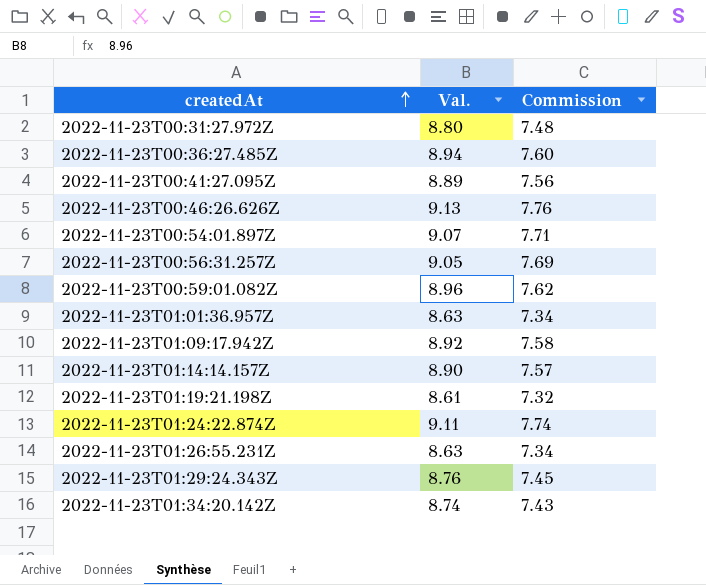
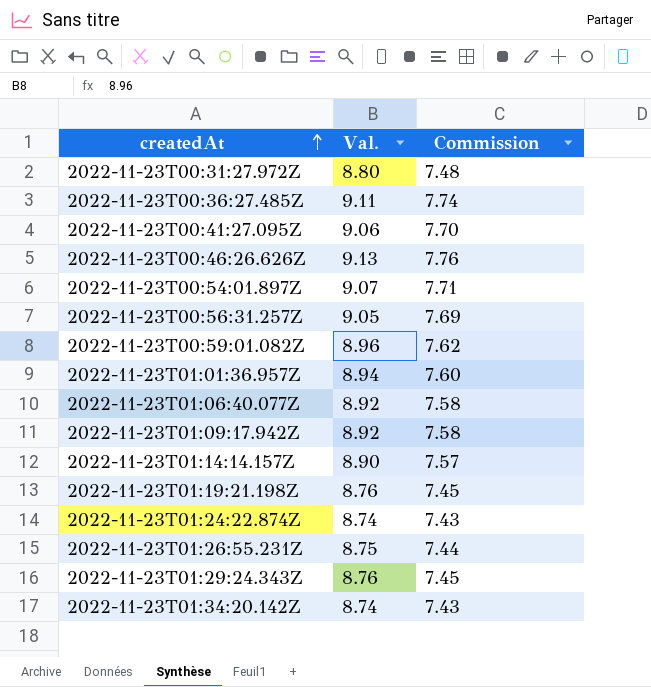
2022-11-23T00:36:27.485Z | Val.: 8.94 -> 9.11
2022-11-23T00:36:27.485Z | Commission: 7.60 -> 7.74
2022-11-23T00:41:27.095Z | Val.: 8.89 -> 9.06
2022-11-23T00:41:27.095Z | Commission: 7.56 -> 7.70
2022-11-23T01:01:36.957Z | Val.: 8.63 -> 8.94
2022-11-23T01:01:36.957Z | Commission: 7.34 -> 7.60
row 2022-11-23T01:06:40.077Z: none -> 8.92 | 7.58
2022-11-23T01:19:21.198Z | Val.: 8.61 -> 8.76
2022-11-23T01:19:21.198Z | Commission: 7.32 -> 7.45
2022-11-23T01:24:22.874Z | Val.: 9.11 -> 8.74
2022-11-23T01:24:22.874Z | Commission: 7.74 -> 7.43
2022-11-23T01:26:55.231Z | Val.: 8.63 -> 8.75
2022-11-23T01:26:55.231Z | Commission: 7.34 -> 7.44

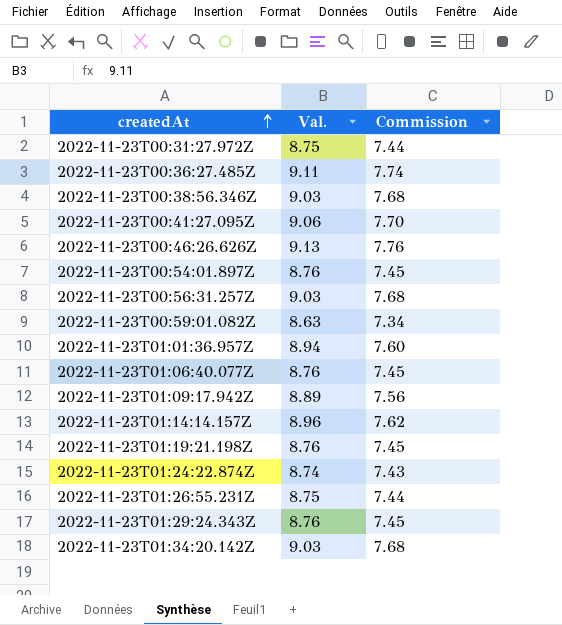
2022-11-23T00:31:27.972Z | Val.: 8.80 -> 8.75
2022-11-23T00:31:27.972Z | Commission: 7.48 -> 7.44
row 2022-11-23T00:38:56.346Z: none -> 9.03 | 7.68
2022-11-23T00:54:01.897Z | Val.: 9.07 -> 8.76
2022-11-23T00:54:01.897Z | Commission: 7.71 -> 7.45
2022-11-23T00:56:31.257Z | Val.: 9.05 -> 9.03
2022-11-23T00:56:31.257Z | Commission: 7.69 -> 7.68
2022-11-23T00:59:01.082Z | Val.: 8.96 -> 8.63
2022-11-23T00:59:01.082Z | Commission: 7.62 -> 7.34
2022-11-23T01:06:40.077Z | Val.: 8.92 -> 8.76
2022-11-23T01:06:40.077Z | Commission: 7.58 -> 7.45
2022-11-23T01:09:17.942Z | Val.: 8.92 -> 8.89
2022-11-23T01:09:17.942Z | Commission: 7.58 -> 7.56
2022-11-23T01:14:14.157Z | Val.: 8.90 -> 8.96
2022-11-23T01:14:14.157Z | Commission: 7.57 -> 7.62
2022-11-23T01:34:20.142Z | Val.: 8.74 -> 9.03
2022-11-23T01:34:20.142Z | Commission: 7.43 -> 7.68

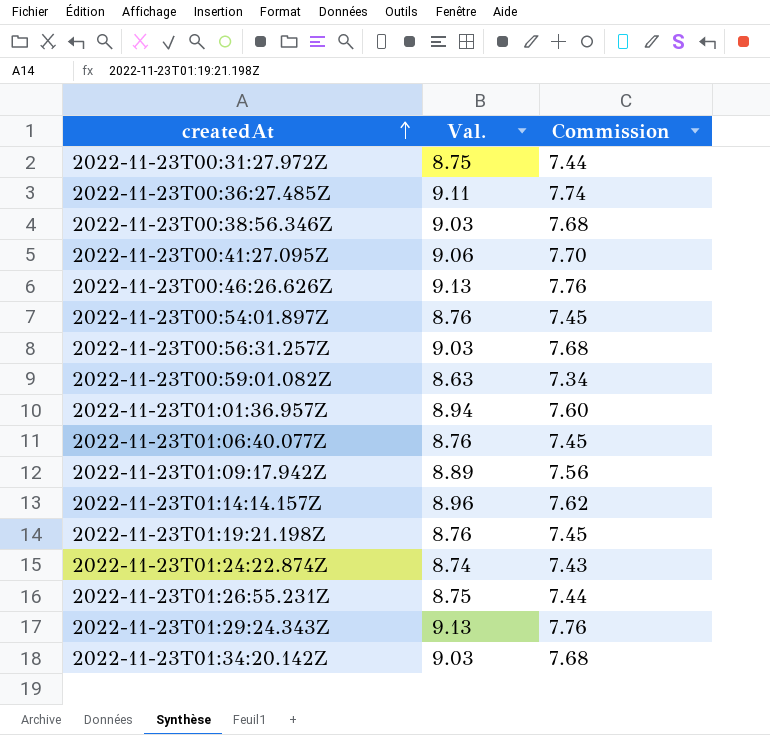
2022-11-23T01:29:24.343Z | Val.: 8.76 -> 9.13
2022-11-23T01:29:24.343Z | Commission: 7.45 -> 7.76

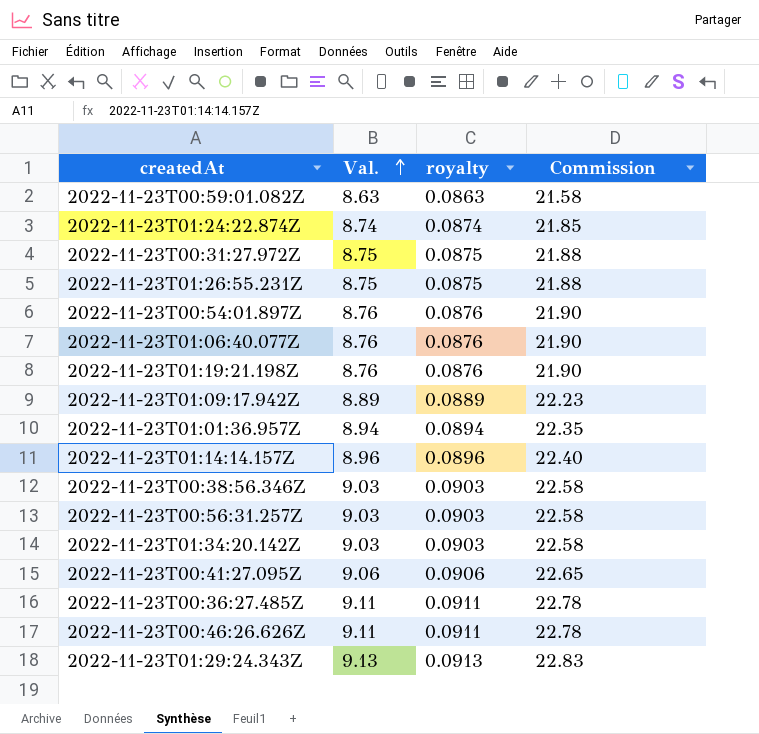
row order: createdAt ascending -> Val. ascending
column royalty | formula: none -> [Val.] * 0.01
column Commission | formula: [Val.] * 0.85 -> [Val.] * 2.5
2022-11-23T00:46:26.626Z | Val.: 9.13 -> 9.11

